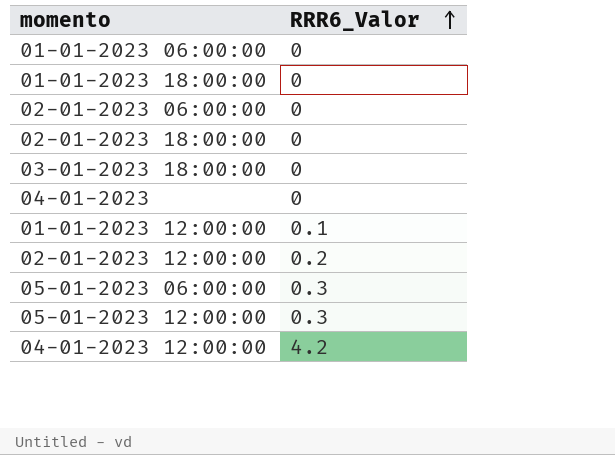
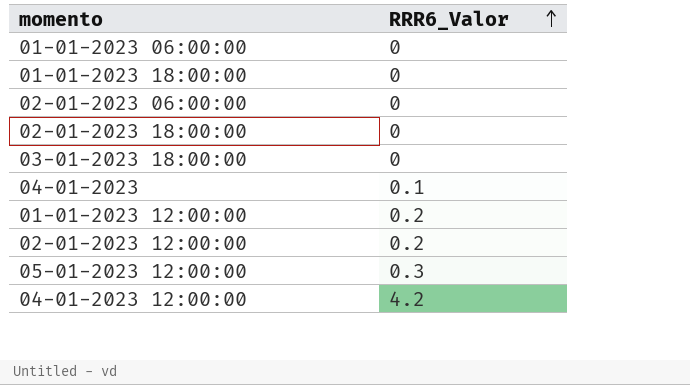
row 05-01-2023 06:00:00: 0.3 -> none
04-01-2023 | RRR6_Valor: 0 -> 0.1
01-01-2023 12:00:00 | RRR6_Valor: 0.1 -> 0.2

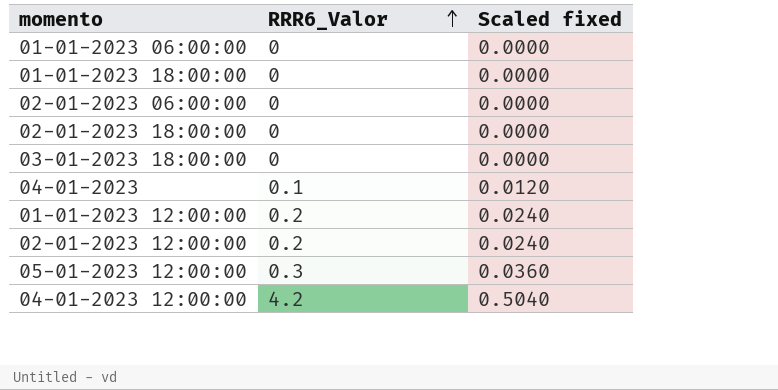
column Scaled fixed | formula: none -> [RRR6_Valor] * 0.12

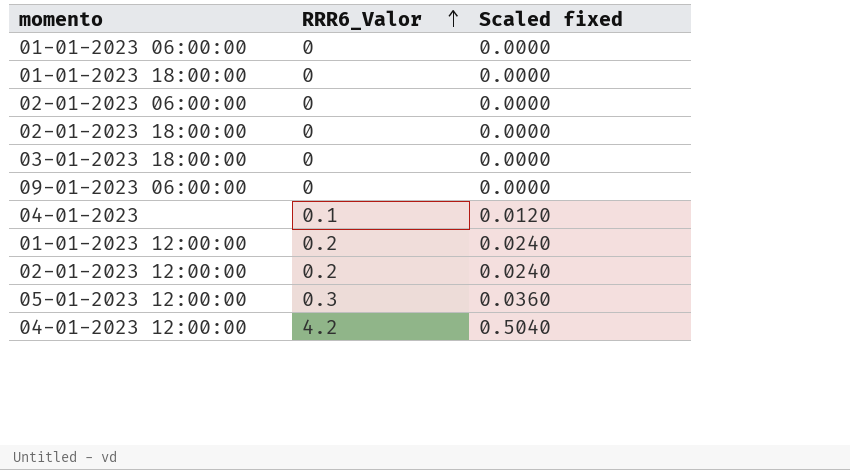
row 09-01-2023 06:00:00: none -> 0 | 0.0000

